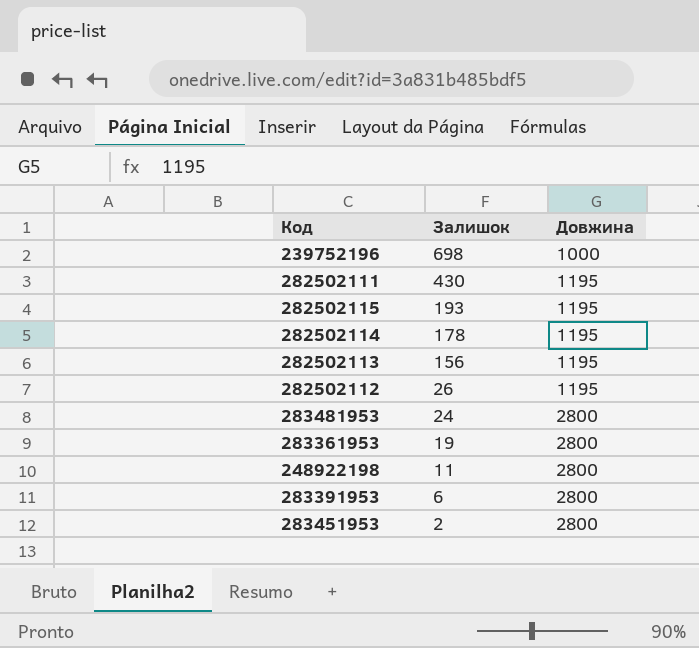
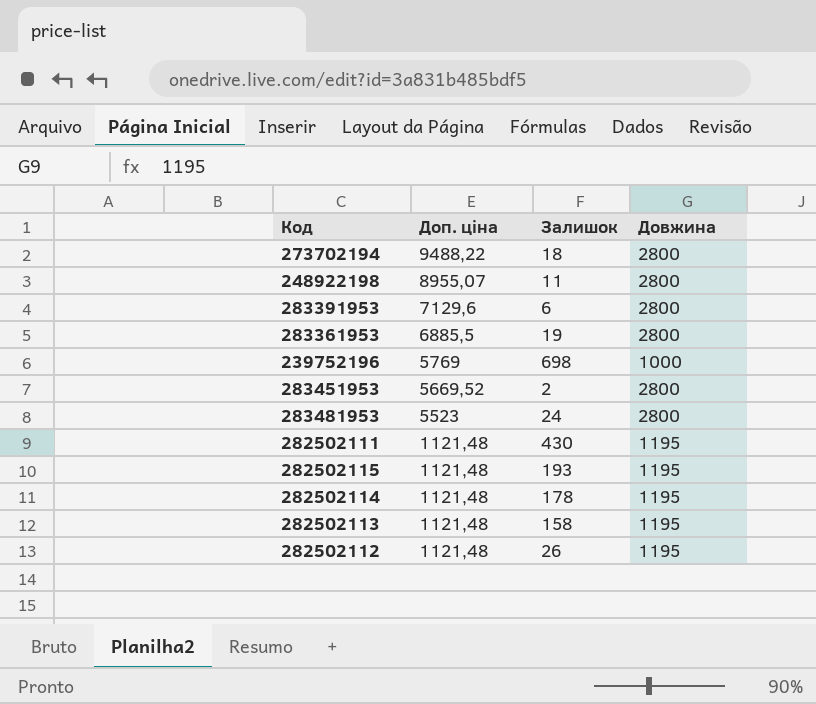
row order: Залишок descending -> Доп. ціна descending
column Доп. ціна | position: none -> 2
row 273702194: none -> 9488,22 | 18 | 2800
282502113 | Залишок: 156 -> 158

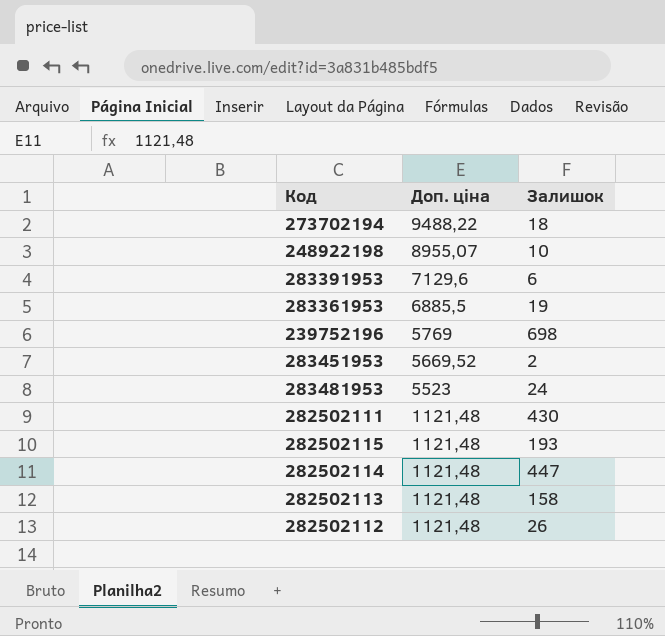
column Довжина | position: 4 -> none
248922198 | Залишок: 11 -> 10
282502114 | Залишок: 178 -> 447

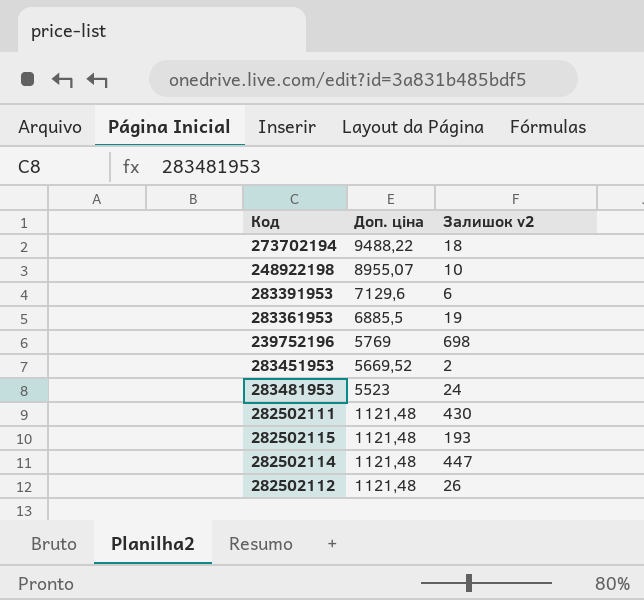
column name: Залишок -> Залишок v2
row 282502113: 1121,48 | 158 -> none

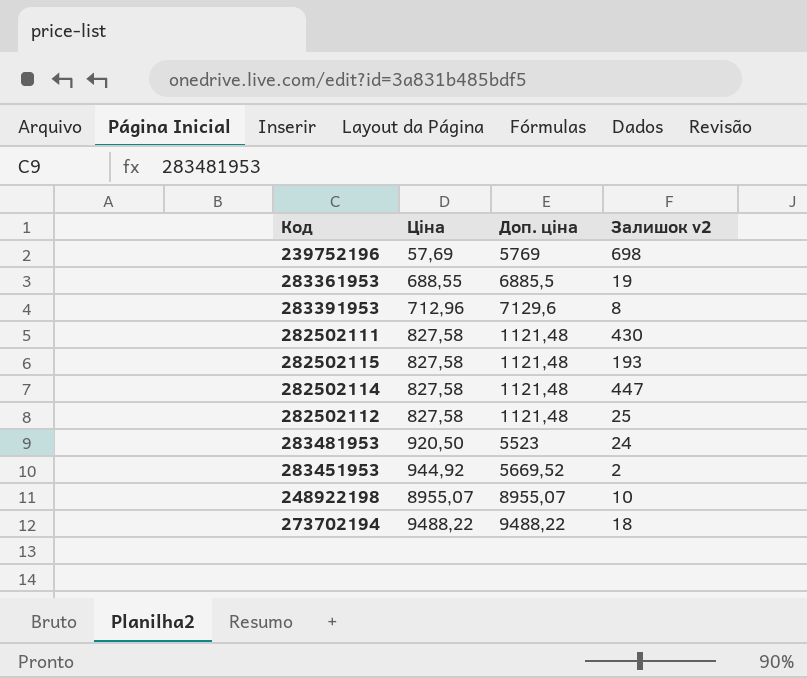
row order: Доп. ціна descending -> Ціна ascending
column Ціна | position: none -> 2
283391953 | Залишок v2: 6 -> 8
282502112 | Залишок v2: 26 -> 25

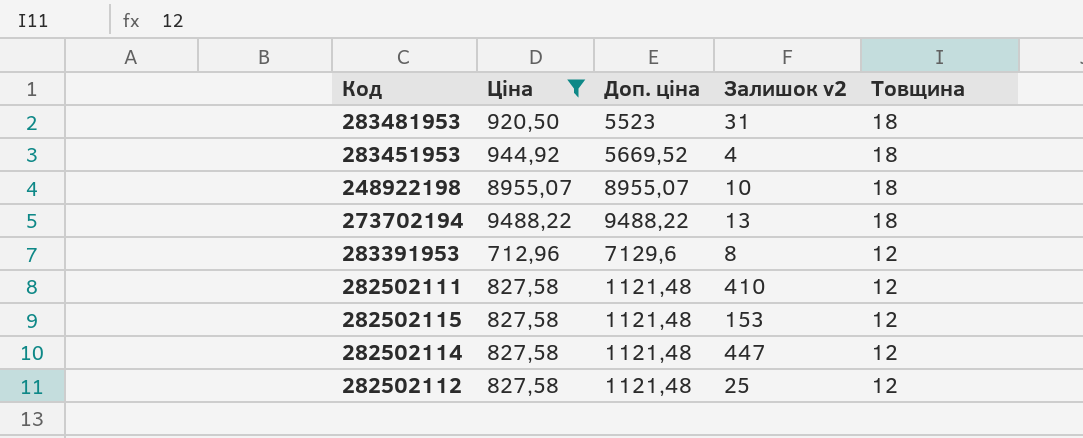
filter: none -> Ціна >= 712,96
row order: Ціна ascending -> Товщина descending
column Товщина | position: none -> 5
283481953 | Залишок v2: 24 -> 31
283451953 | Залишок v2: 2 -> 4
273702194 | Залишок v2: 18 -> 13
282502111 | Залишок v2: 430 -> 410
282502115 | Залишок v2: 193 -> 153

